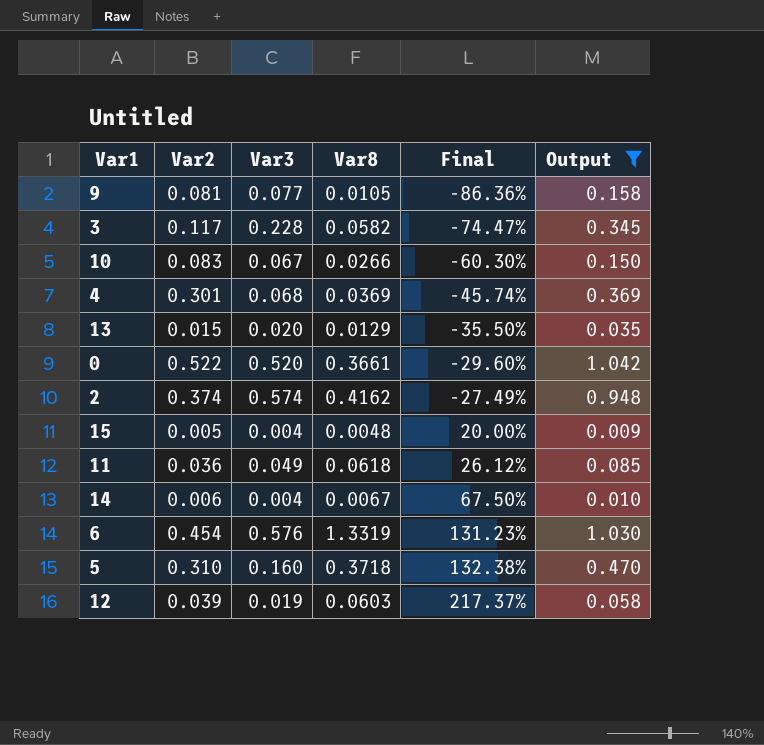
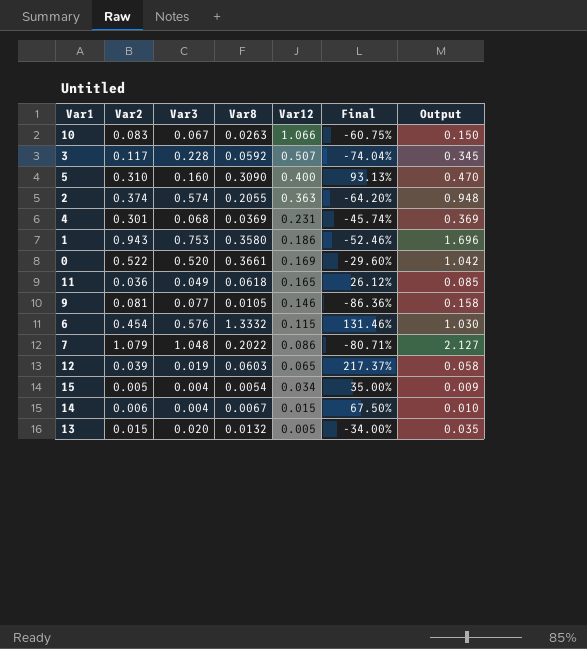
filter: Output <= 1.042 -> none
row order: Final ascending -> Var12 descending
column Var12 | position: none -> 5
10 | Var8: 0.0266 -> 0.0263
10 | Final: -60.30% -> -60.75%
3 | Var8: 0.0582 -> 0.0592
3 | Final: -74.47% -> -74.04%
5 | Var8: 0.3718 -> 0.3090
5 | Final: 132.38% -> 93.13%
2 | Var8: 0.4162 -> 0.2055
2 | Final: -27.49% -> -64.20%
6 | Var8: 1.3319 -> 1.3332
6 | Final: 131.23% -> 131.46%
15 | Var8: 0.0048 -> 0.0054
15 | Final: 20.00% -> 35.00%
13 | Var8: 0.0129 -> 0.0132
13 | Final: -35.50% -> -34.00%

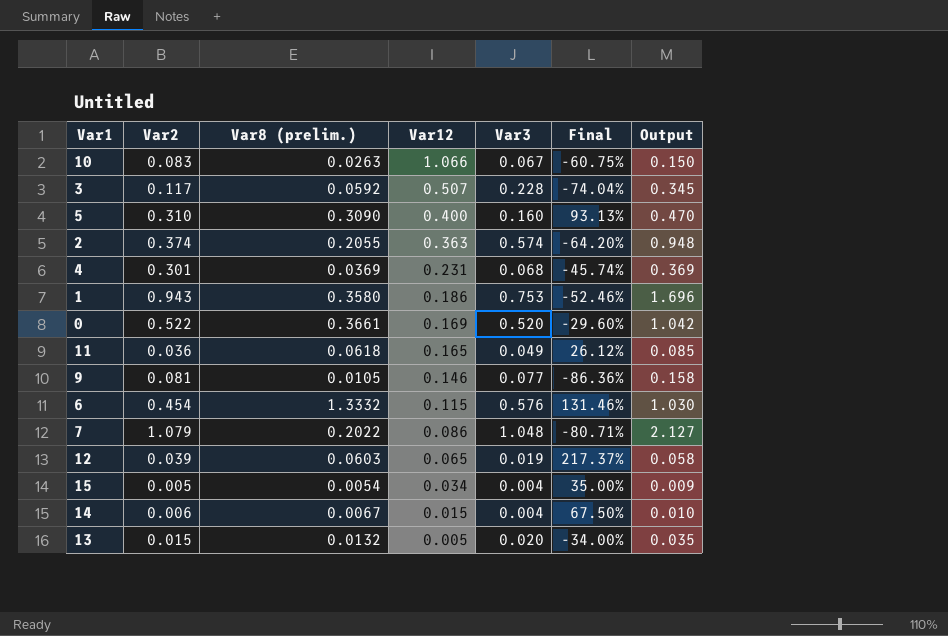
column name: Var8 -> Var8 (prelim.)
column Var3 | position: 3 -> 5

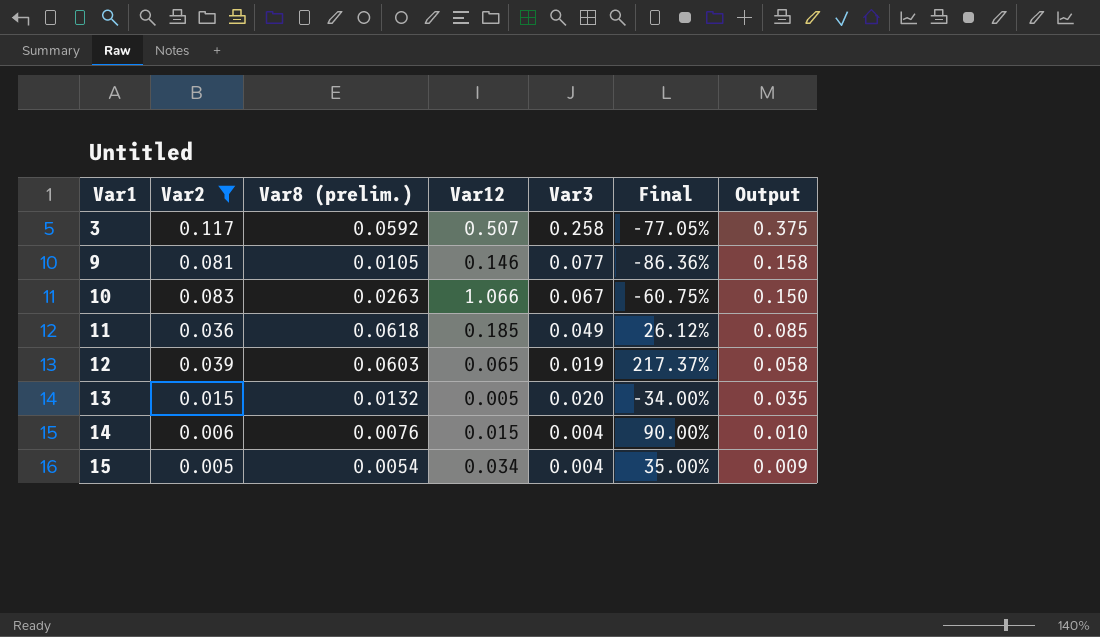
filter: none -> Var2 <= 0.117
row order: Var12 descending -> Var1 ascending
3 | Var3: 0.228 -> 0.258
3 | Final: -74.04% -> -77.05%
3 | Output: 0.345 -> 0.375
11 | Var12: 0.165 -> 0.185
14 | Var8 (prelim.): 0.0067 -> 0.0076
14 | Final: 67.50% -> 90.00%

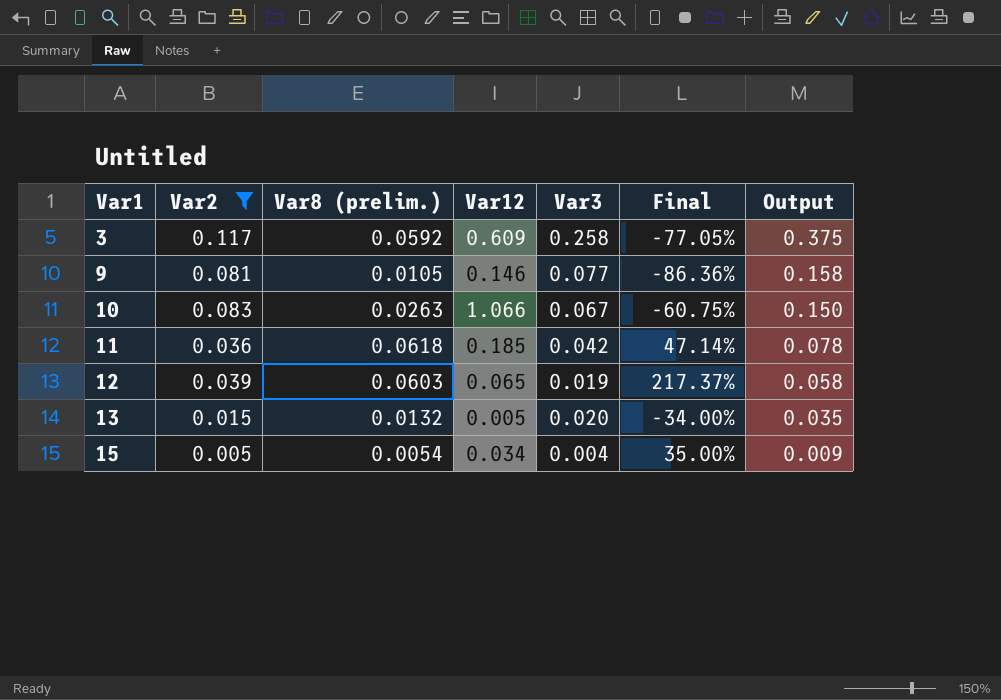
row 14: 0.006 | 0.0076 | 0.015 | 0.004 | 90.00% | 0.010 -> none
3 | Var12: 0.507 -> 0.609
11 | Var3: 0.049 -> 0.042
11 | Final: 26.12% -> 47.14%
11 | Output: 0.085 -> 0.078

